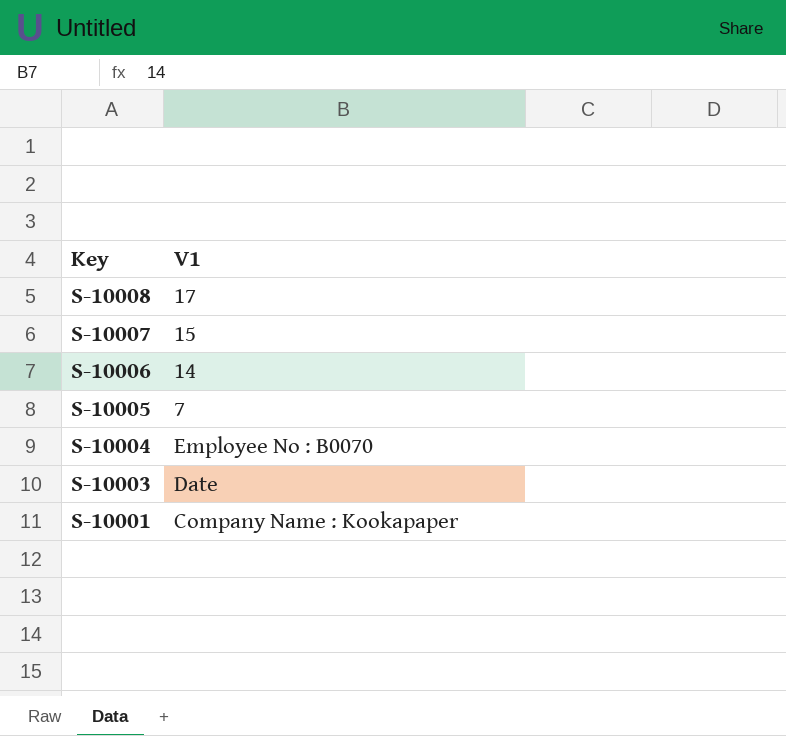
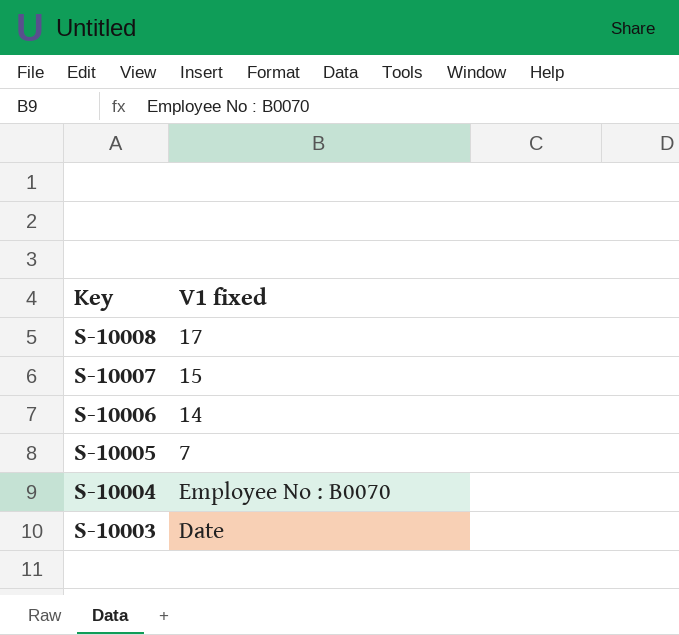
column name: V1 -> V1 fixed
row S-10001: Company Name : Kookapaper -> none

